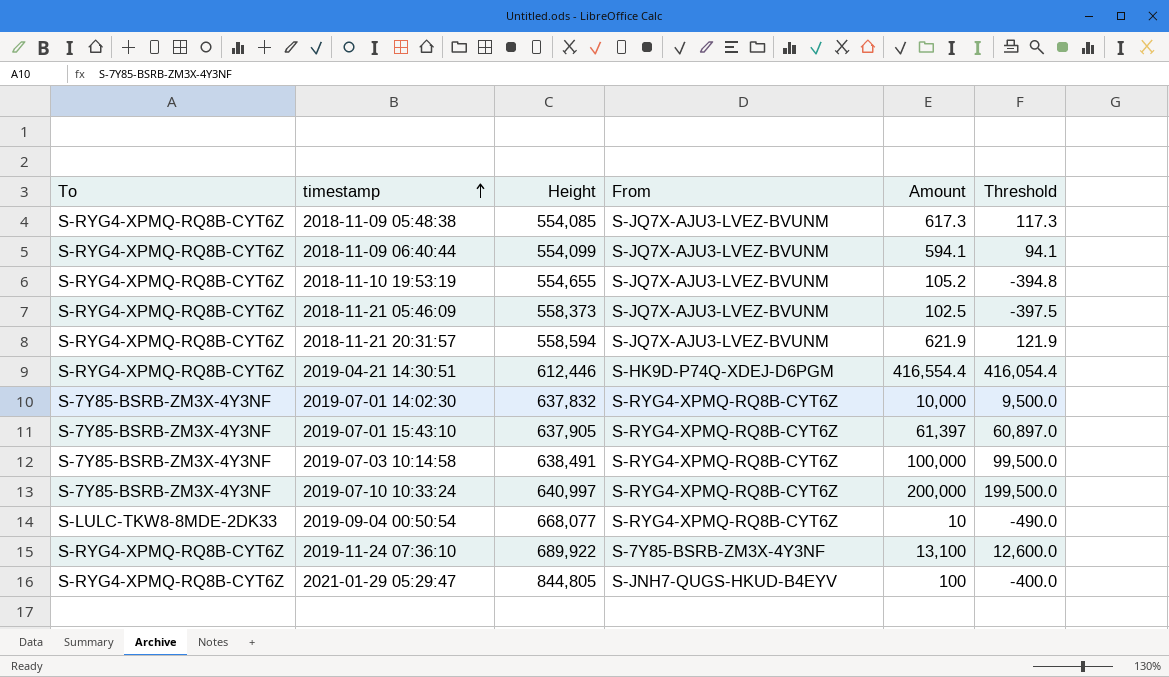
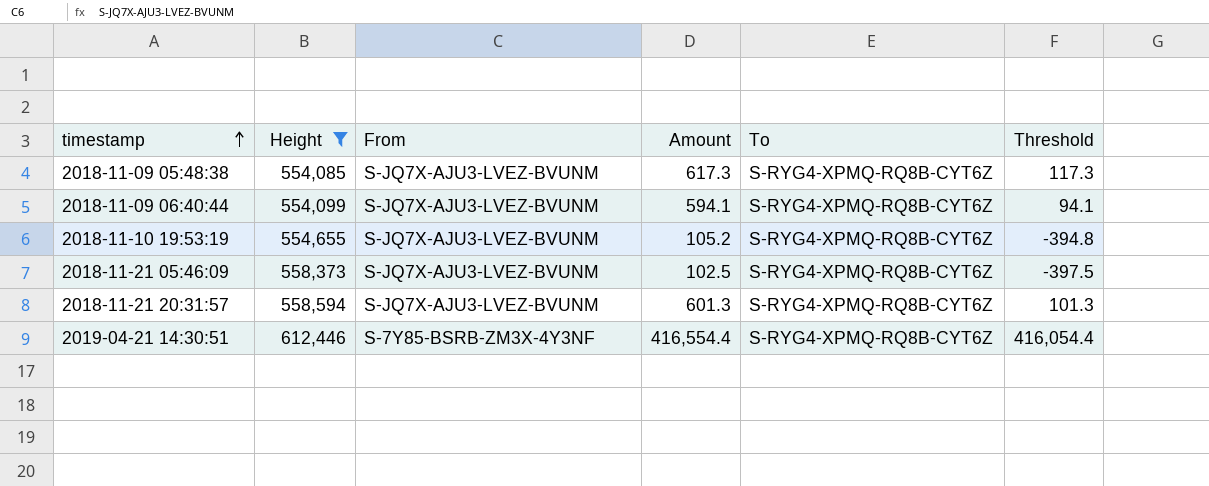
filter: none -> Height <= 612,446
column To | position: 1 -> 5
2018-11-21 20:31:57 | Amount: 621.9 -> 601.3
2018-11-21 20:31:57 | Threshold: 121.9 -> 101.3
2019-04-21 14:30:51 | From: S-HK9D-P74Q-XDEJ-D6PGM -> S-7Y85-BSRB-ZM3X-4Y3NF

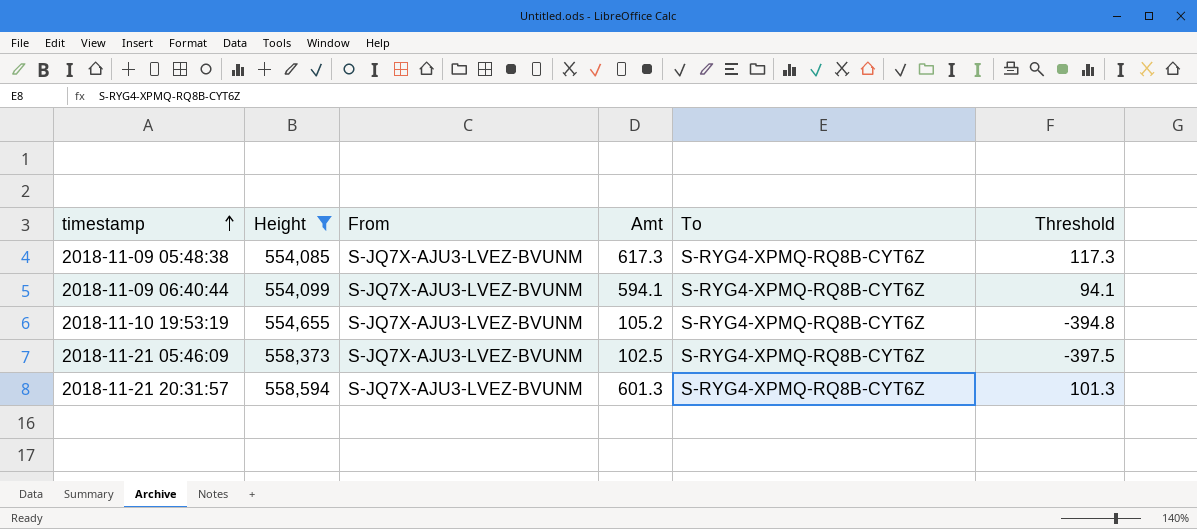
column name: Amount -> Amt
row 2019-04-21 14:30:51: 612,446 | S-7Y85-BSRB-ZM3X-4Y3NF | 416,554.4 | S-RYG4-XPMQ-RQ8B-CYT6Z | 416,054.4 -> none

